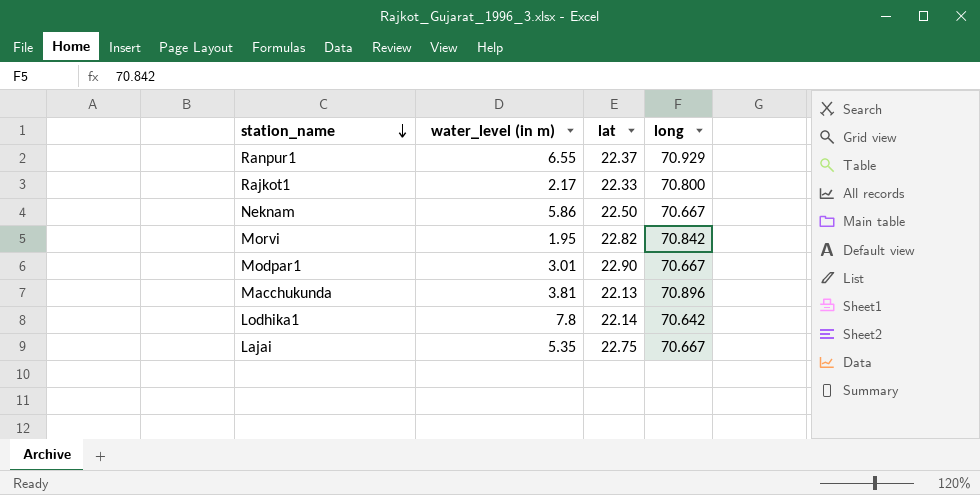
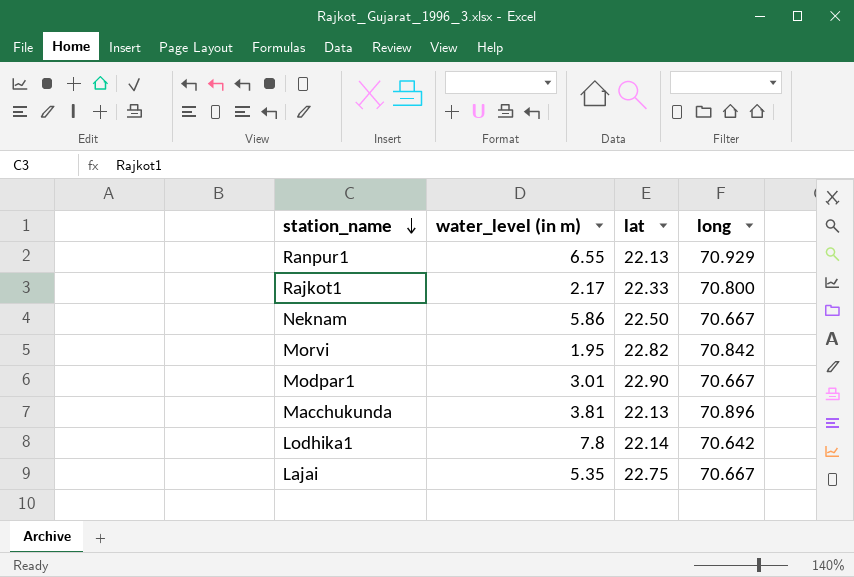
Ranpur1 | lat: 22.37 -> 22.13

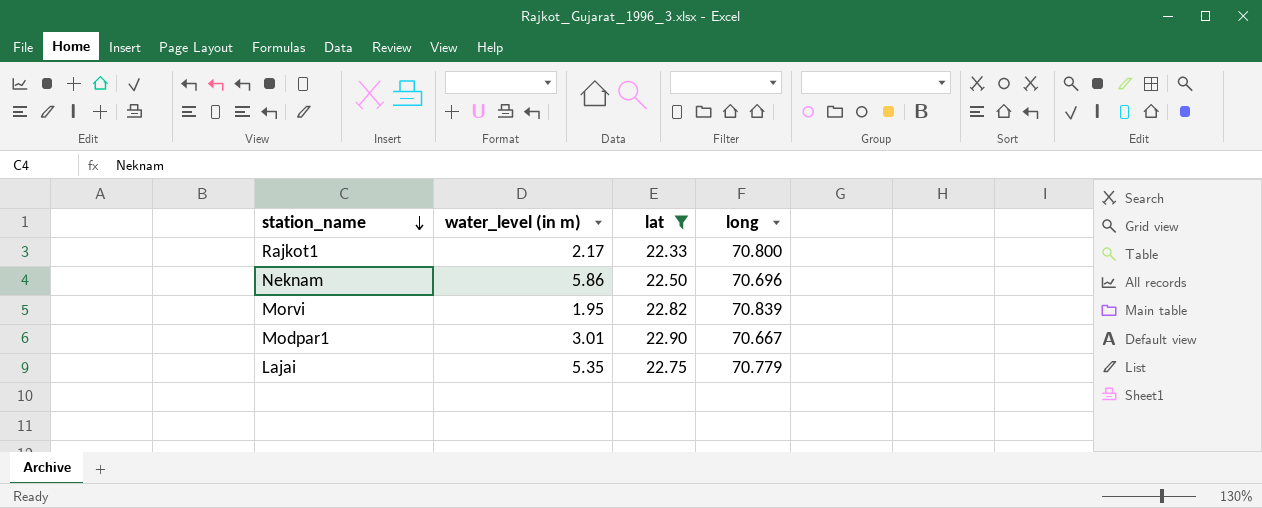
filter: none -> lat >= 22.33
Neknam | long: 70.667 -> 70.696
Morvi | long: 70.842 -> 70.839
Lajai | long: 70.667 -> 70.779

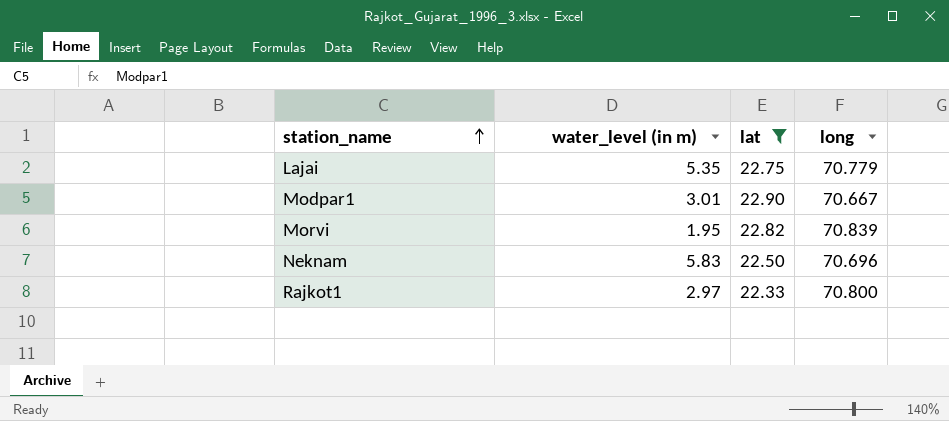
row order: station_name descending -> station_name ascending
Neknam | water_level (in m): 5.86 -> 5.83
Rajkot1 | water_level (in m): 2.17 -> 2.97

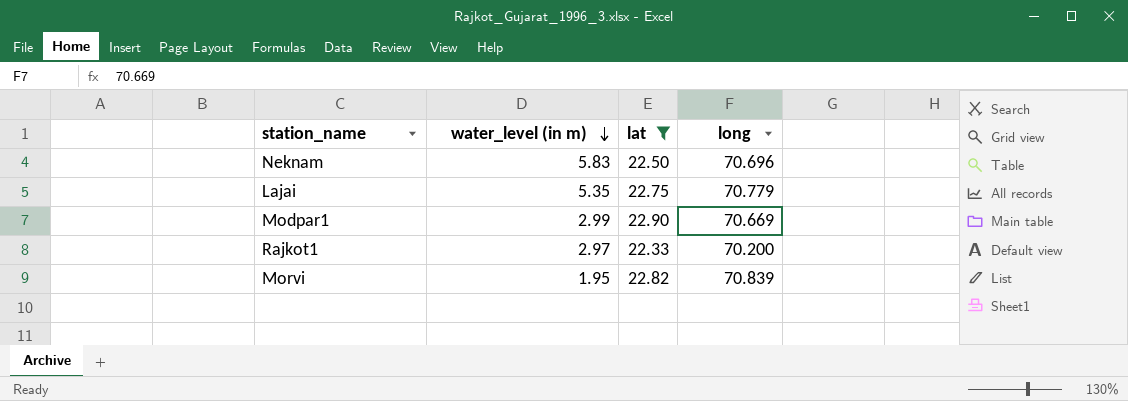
row order: station_name ascending -> water_level (in m) descending
Modpar1 | water_level (in m): 3.01 -> 2.99
Modpar1 | long: 70.667 -> 70.669
Rajkot1 | long: 70.800 -> 70.200

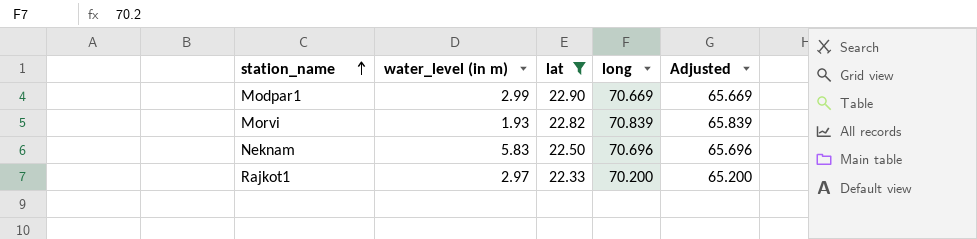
row order: water_level (in m) descending -> station_name ascending
column Adjusted | formula: none -> [long] - 5
row Lajai: 5.35 | 22.75 | 70.779 -> none
Morvi | water_level (in m): 1.95 -> 1.93

